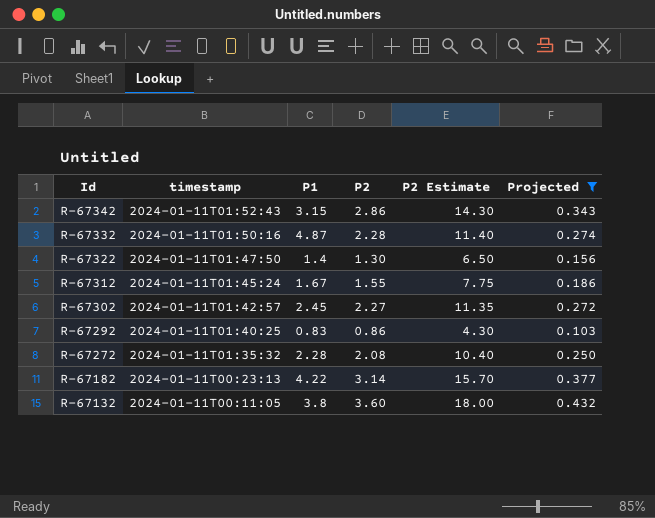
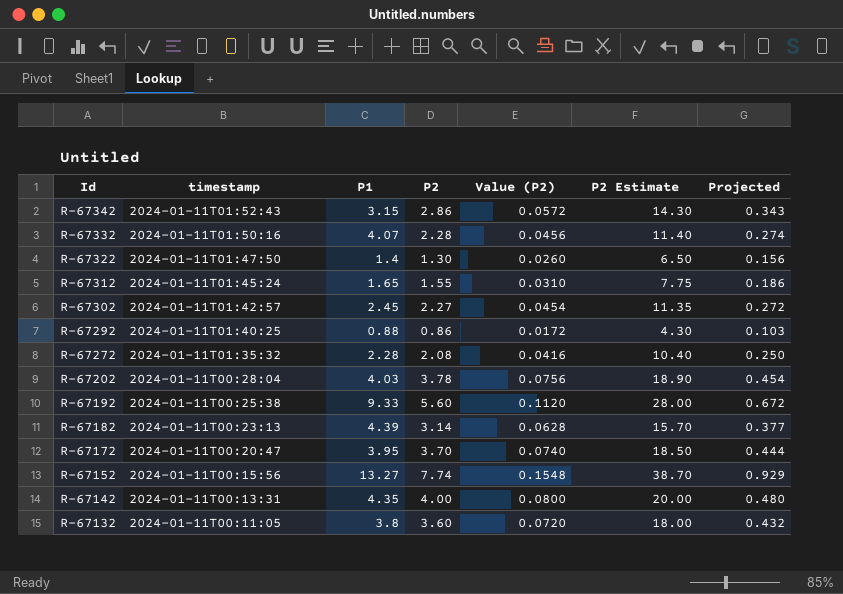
filter: Projected <= 0.432 -> none
column Value (P2) | formula: none -> [P2] * 0.02
R-67332 | P1: 4.87 -> 4.07
R-67312 | P1: 1.67 -> 1.65
R-67292 | P1: 0.83 -> 0.88
R-67182 | P1: 4.22 -> 4.39

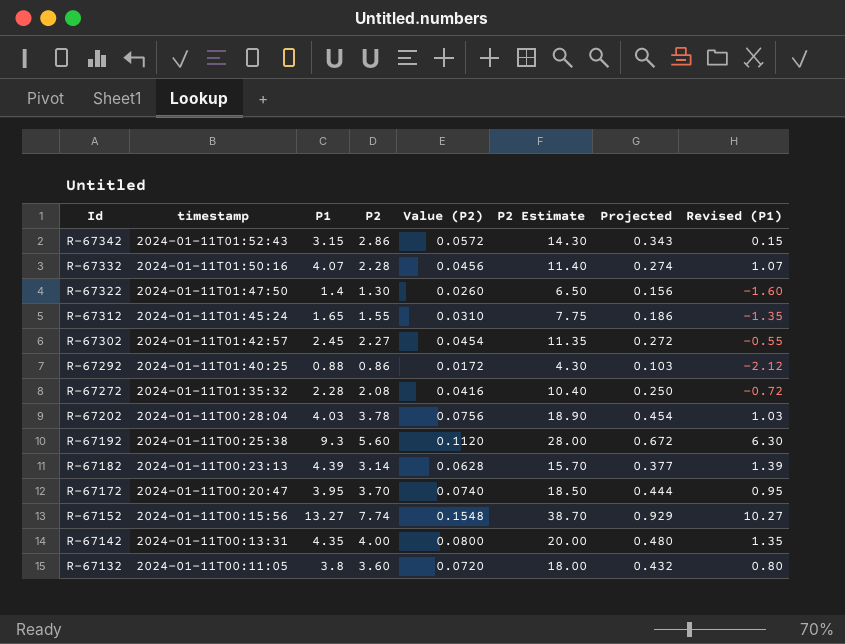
column Revised (P1) | formula: none -> [P1] - 3
R-67192 | P1: 9.33 -> 9.3

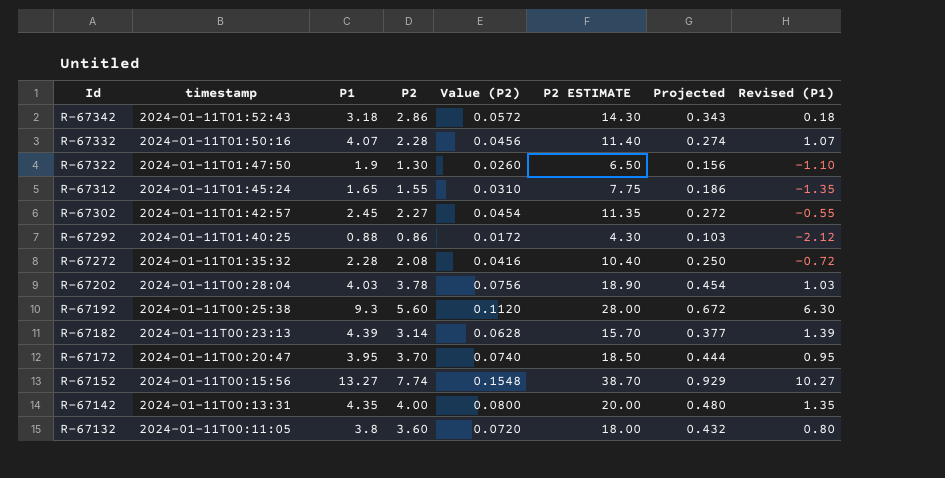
column name: P2 Estimate -> P2 ESTIMATE
R-67342 | P1: 3.15 -> 3.18
R-67342 | Revised (P1): 0.15 -> 0.18
R-67322 | P1: 1.4 -> 1.9
R-67322 | Revised (P1): -1.60 -> -1.10

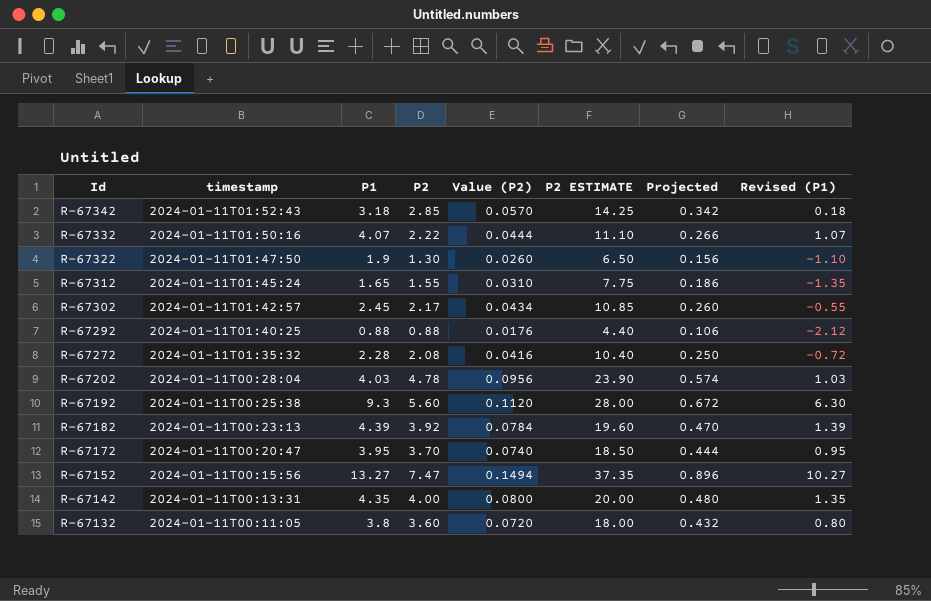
R-67342 | P2: 2.86 -> 2.85
R-67342 | Value (P2): 0.0572 -> 0.0570
R-67342 | P2 ESTIMATE: 14.30 -> 14.25
R-67342 | Projected: 0.343 -> 0.342
R-67332 | P2: 2.28 -> 2.22
R-67332 | Value (P2): 0.0456 -> 0.0444
R-67332 | P2 ESTIMATE: 11.40 -> 11.10
R-67332 | Projected: 0.274 -> 0.266
R-67302 | P2: 2.27 -> 2.17
R-67302 | Value (P2): 0.0454 -> 0.0434
R-67302 | P2 ESTIMATE: 11.35 -> 10.85
R-67302 | Projected: 0.272 -> 0.260
R-67292 | P2: 0.86 -> 0.88
R-67292 | Value (P2): 0.0172 -> 0.0176
R-67292 | P2 ESTIMATE: 4.30 -> 4.40
R-67292 | Projected: 0.103 -> 0.106
R-67202 | P2: 3.78 -> 4.78
R-67202 | Value (P2): 0.0756 -> 0.0956
R-67202 | P2 ESTIMATE: 18.90 -> 23.90
R-67202 | Projected: 0.454 -> 0.574
R-67182 | P2: 3.14 -> 3.92
R-67182 | Value (P2): 0.0628 -> 0.0784
R-67182 | P2 ESTIMATE: 15.70 -> 19.60
R-67182 | Projected: 0.377 -> 0.470
R-67152 | P2: 7.74 -> 7.47
R-67152 | Value (P2): 0.1548 -> 0.1494
R-67152 | P2 ESTIMATE: 38.70 -> 37.35
R-67152 | Projected: 0.929 -> 0.896

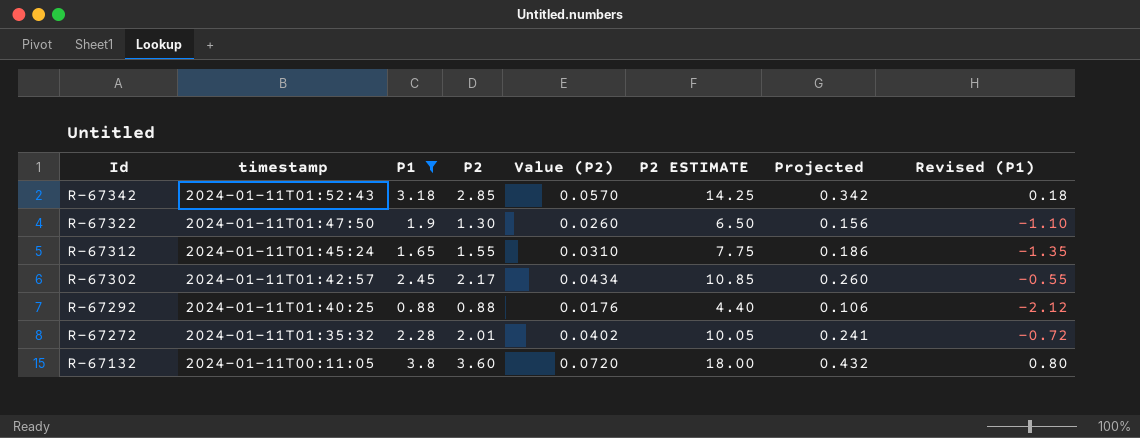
filter: none -> P1 <= 3.8
R-67272 | P2: 2.08 -> 2.01
R-67272 | Value (P2): 0.0416 -> 0.0402
R-67272 | P2 ESTIMATE: 10.40 -> 10.05
R-67272 | Projected: 0.250 -> 0.241

